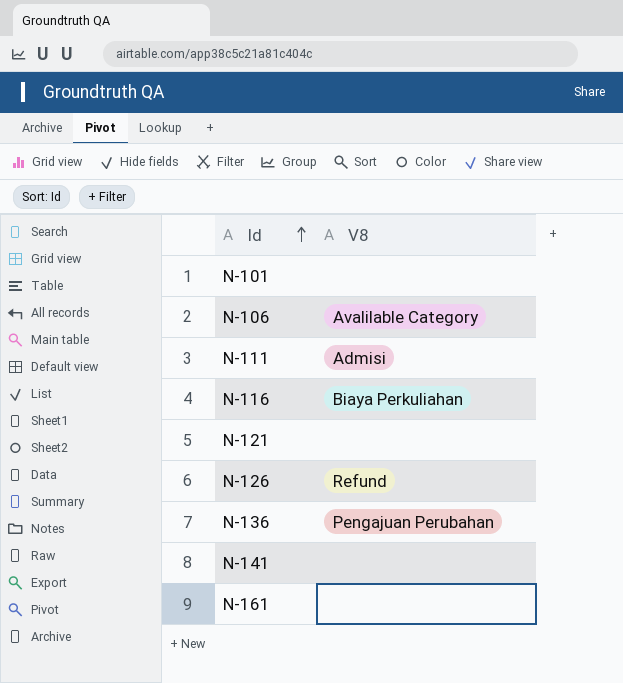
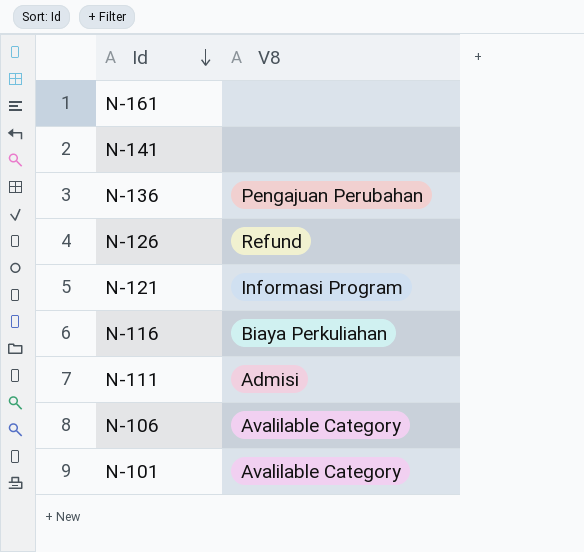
row order: Id ascending -> Id descending
N-121 | V8: none -> Informasi Program
N-101 | V8: none -> Avalilable Category

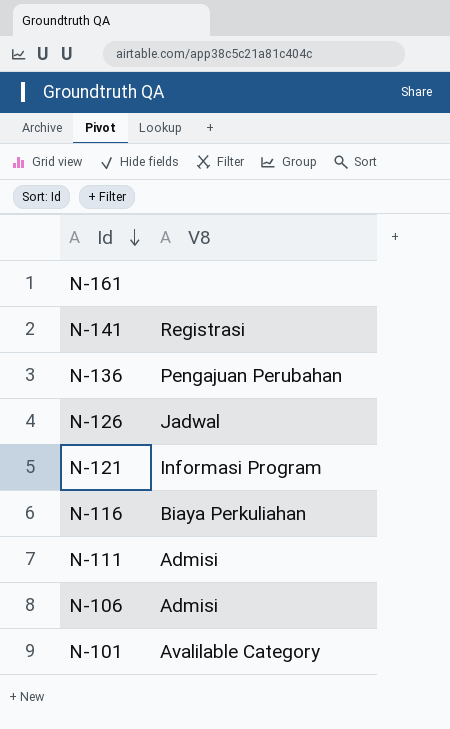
N-141 | V8: none -> Registrasi
N-126 | V8: Refund -> Jadwal
N-106 | V8: Avalilable Category -> Admisi

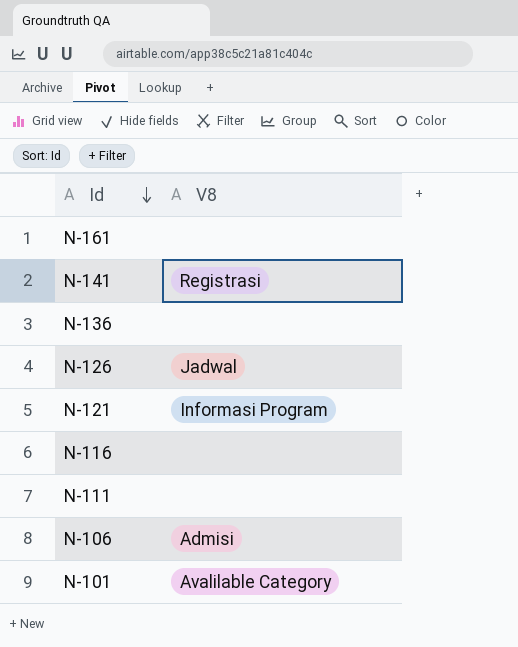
N-136 | V8: Pengajuan Perubahan -> none
N-116 | V8: Biaya Perkuliahan -> none
N-111 | V8: Admisi -> none

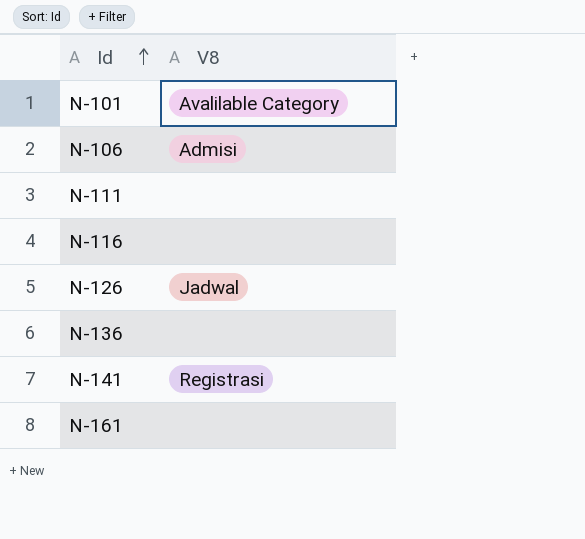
row order: Id descending -> Id ascending
row N-121: Informasi Program -> none

